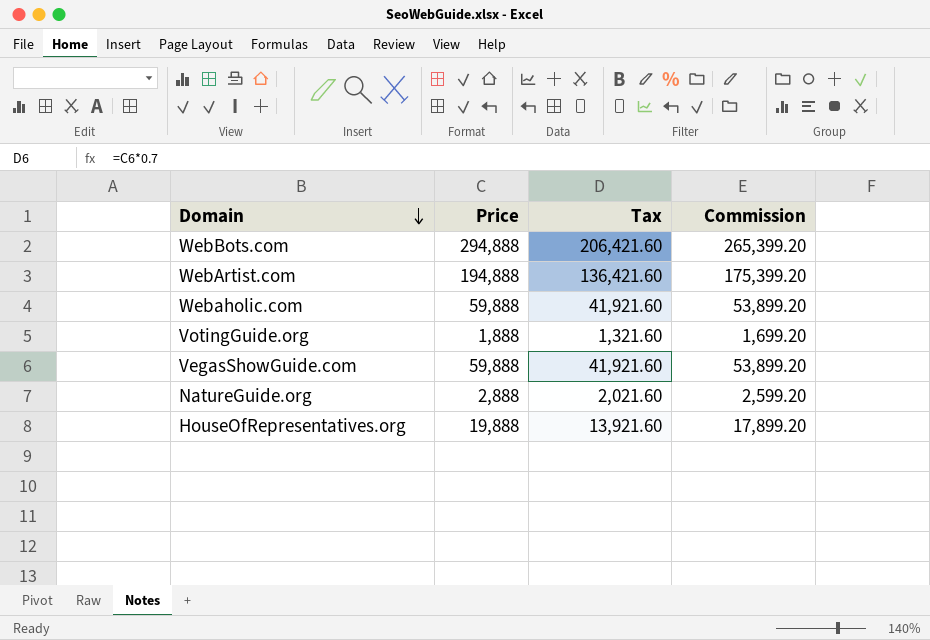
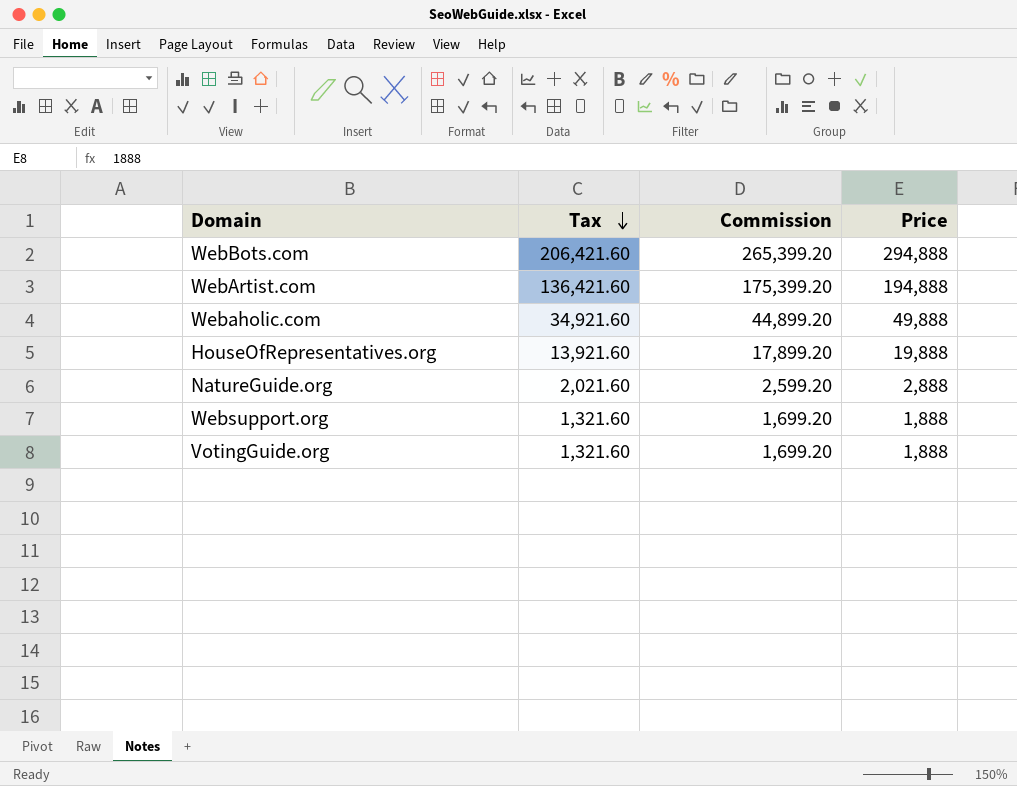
row order: Domain descending -> Tax descending
column Price | position: 2 -> 4
row VegasShowGuide.com: 59,888 | 41,921.60 | 53,899.20 -> none
Webaholic.com | Tax: 41,921.60 -> 34,921.60
Webaholic.com | Commission: 53,899.20 -> 44,899.20
Webaholic.com | Price: 59,888 -> 49,888
row Websupport.org: none -> 1,321.60 | 1,699.20 | 1,888

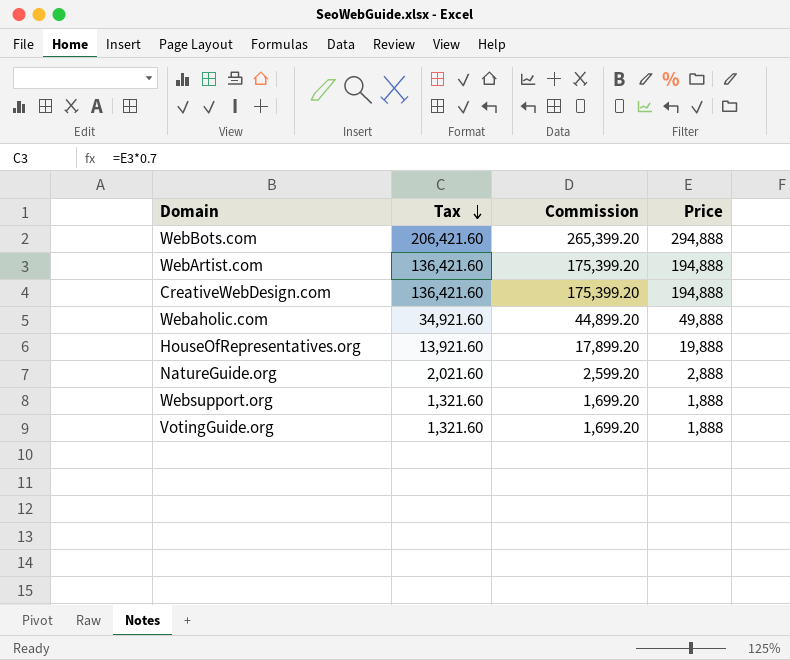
row CreativeWebDesign.com: none -> 136,421.60 | 175,399.20 | 194,888

